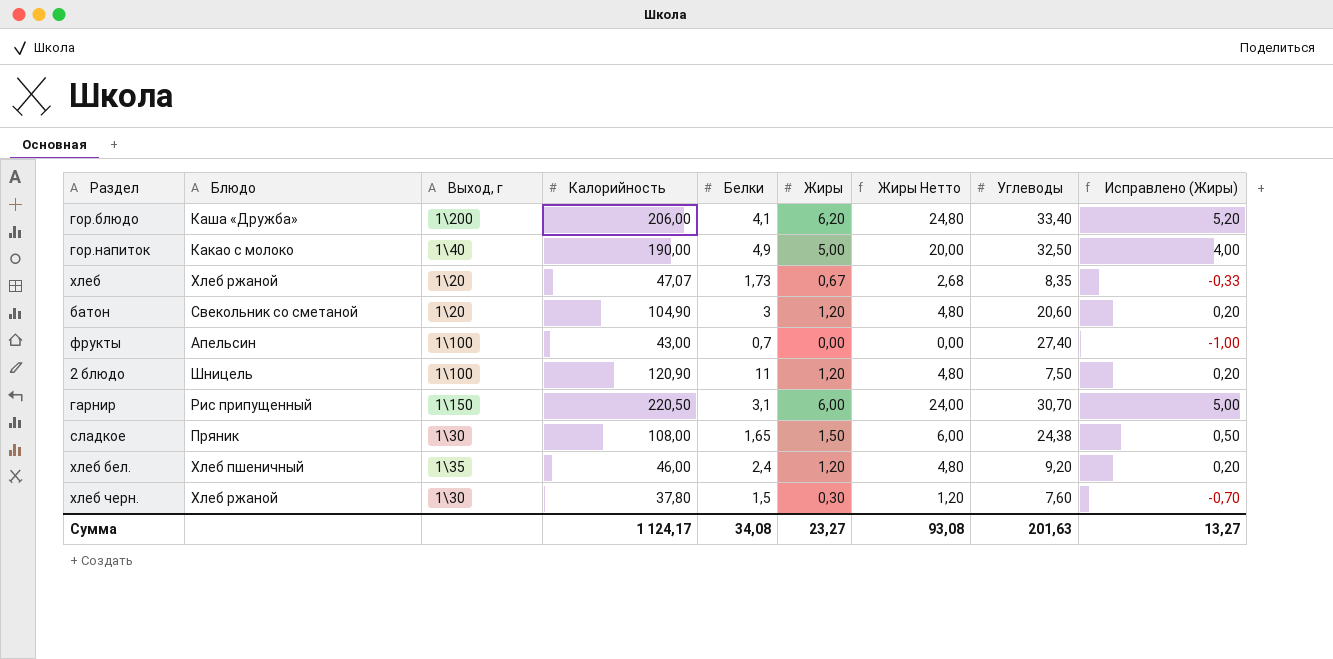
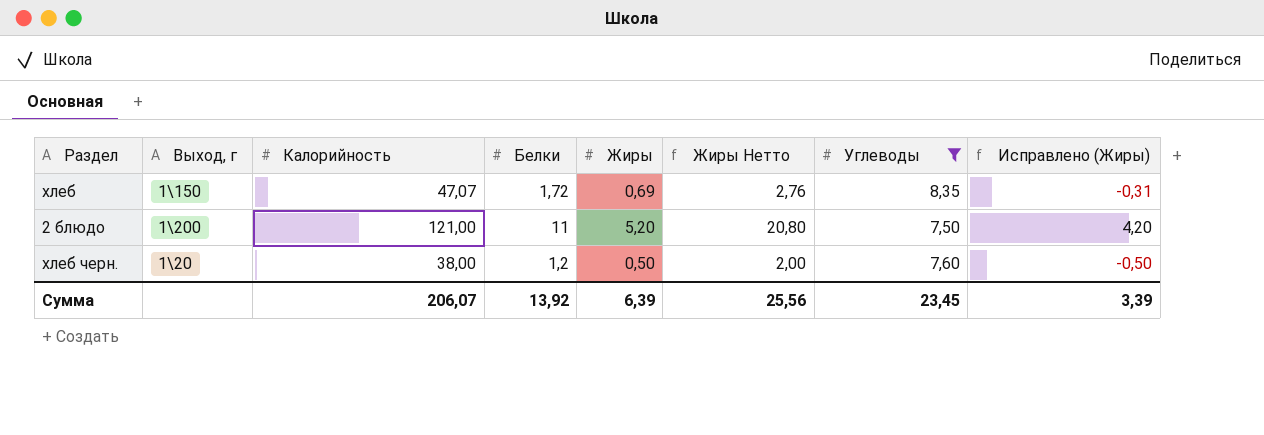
filter: none -> Углеводы <= 8,35
column Блюдо | position: 2 -> none
хлеб | Выход, г: 1\20 -> 1\150
хлеб | Белки: 1,73 -> 1,72
хлеб | Жиры: 0,67 -> 0,69
хлеб | Жиры Нетто: 2,68 -> 2,76
хлеб | Исправлено (Жиры): -0,33 -> -0,31
2 блюдо | Выход, г: 1\100 -> 1\200
2 блюдо | Калорийность: 120,90 -> 121,00
2 блюдо | Жиры: 1,20 -> 5,20
2 блюдо | Жиры Нетто: 4,80 -> 20,80
2 блюдо | Исправлено (Жиры): 0,20 -> 4,20
хлеб черн. | Выход, г: 1\30 -> 1\20
хлеб черн. | Калорийность: 37,80 -> 38,00
хлеб черн. | Белки: 1,5 -> 1,2
хлеб черн. | Жиры: 0,30 -> 0,50
хлеб черн. | Жиры Нетто: 1,20 -> 2,00
хлеб черн. | Исправлено (Жиры): -0,70 -> -0,50
Сумма | Калорийность: 1 124,17 -> 206,07
Сумма | Белки: 34,08 -> 13,92
Сумма | Жиры: 23,27 -> 6,39
Сумма | Жиры Нетто: 93,08 -> 25,56
Сумма | Углеводы: 201,63 -> 23,45
Сумма | Исправлено (Жиры): 13,27 -> 3,39

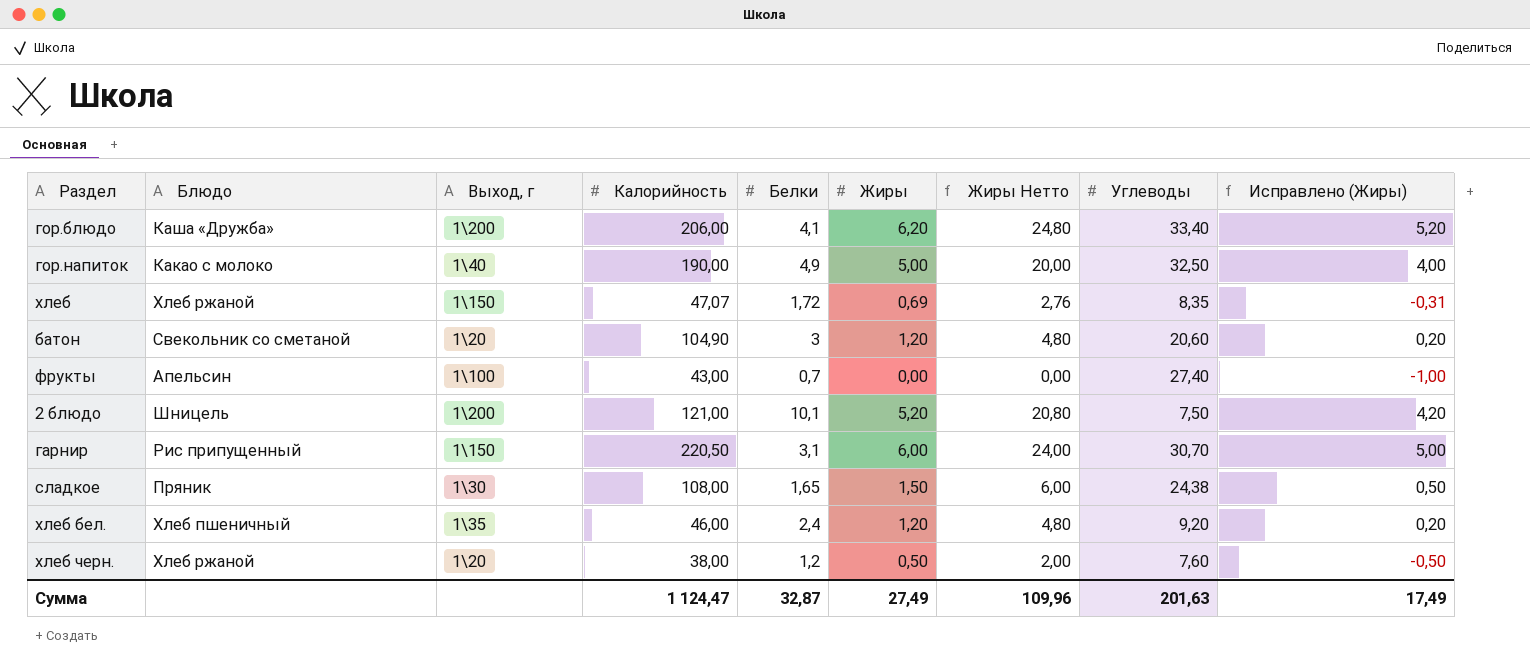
filter: Углеводы <= 8,35 -> none
column Блюдо | position: none -> 2
2 блюдо | Белки: 11 -> 10,1
Сумма | Калорийность: 206,07 -> 1 124,47
Сумма | Белки: 13,92 -> 32,87
Сумма | Жиры: 6,39 -> 27,49
Сумма | Жиры Нетто: 25,56 -> 109,96
Сумма | Углеводы: 23,45 -> 201,63
Сумма | Исправлено (Жиры): 3,39 -> 17,49

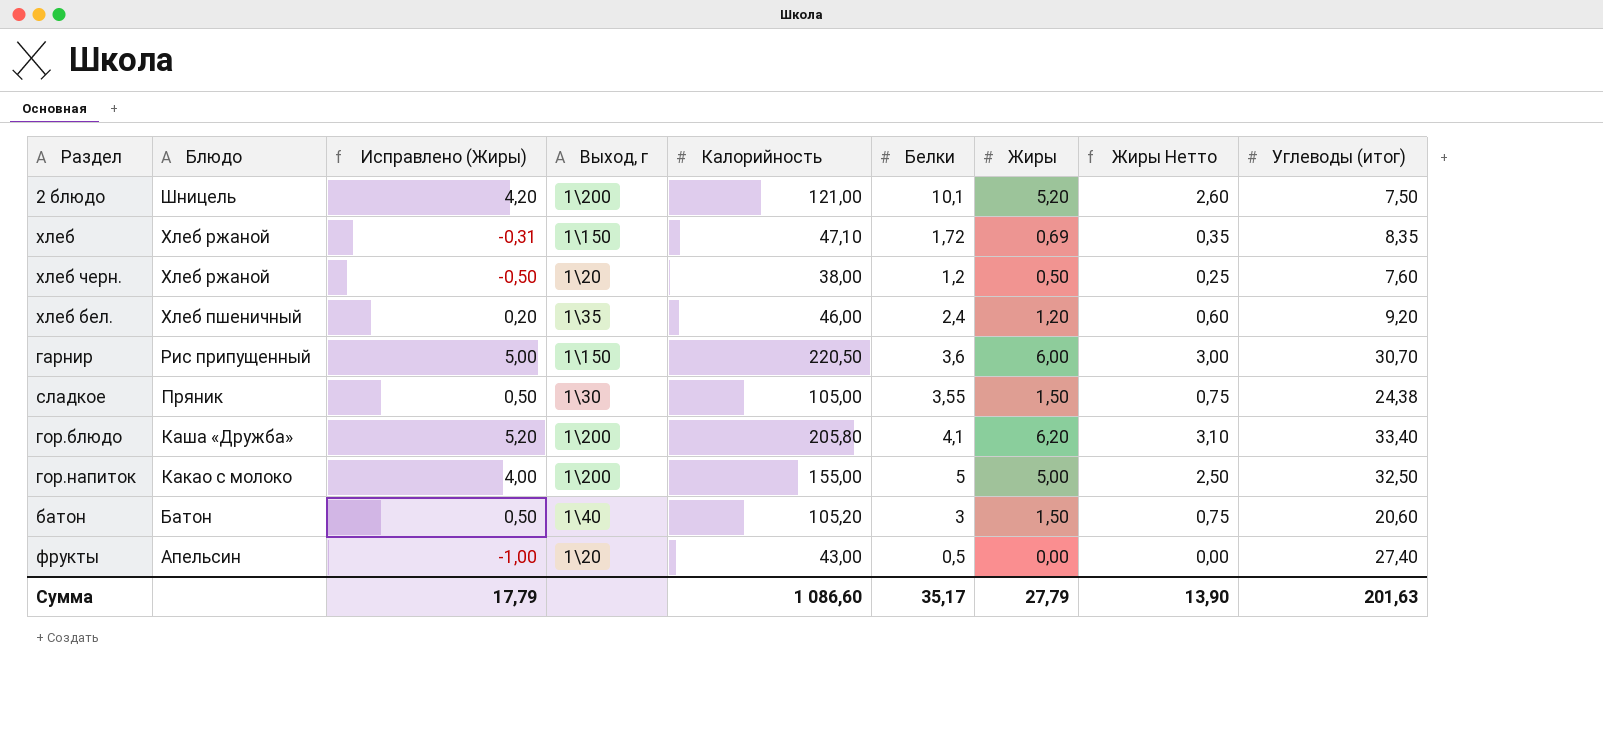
row order: none -> Блюдо descending
column Исправлено (Жиры) | position: 9 -> 3
column Жиры Нетто | formula: [Жиры] * 4 -> [Жиры] * 0,5
column name: Углеводы -> Углеводы (итог)
хлеб | Калорийность: 47,07 -> 47,10
гарнир | Белки: 3,1 -> 3,6
сладкое | Калорийность: 108,00 -> 105,00
сладкое | Белки: 1,65 -> 3,55
гор.блюдо | Калорийность: 206,00 -> 205,80
гор.напиток | Выход, г: 1\40 -> 1\200
гор.напиток | Калорийность: 190,00 -> 155,00
гор.напиток | Белки: 4,9 -> 5
батон | Блюдо: Свекольник со сметаной -> Батон
батон | Исправлено (Жиры): 0,20 -> 0,50
батон | Выход, г: 1\20 -> 1\40
батон | Калорийность: 104,90 -> 105,20
батон | Жиры: 1,20 -> 1,50
фрукты | Выход, г: 1\100 -> 1\20
фрукты | Белки: 0,7 -> 0,5
Сумма | Исправлено (Жиры): 17,49 -> 17,79
Сумма | Калорийность: 1 124,47 -> 1 086,60
Сумма | Белки: 32,87 -> 35,17
Сумма | Жиры: 27,49 -> 27,79
Сумма | Жиры Нетто: 109,96 -> 13,90

